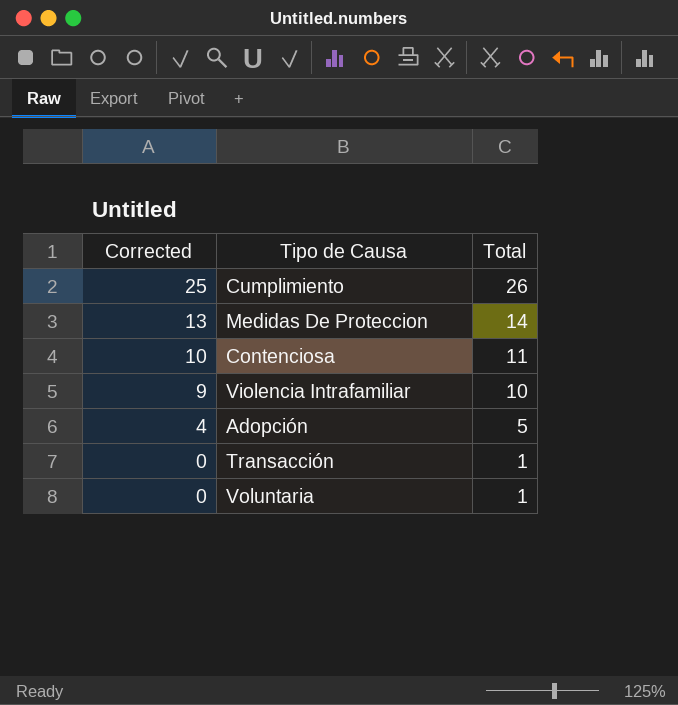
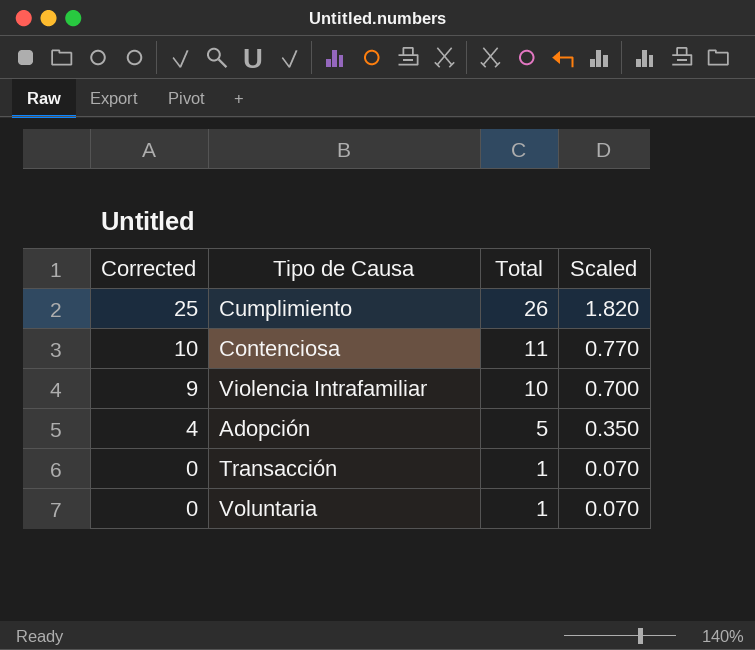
column Scaled | formula: none -> [Total] * 0.07
row Medidas De Proteccion: 13 | 14 -> none

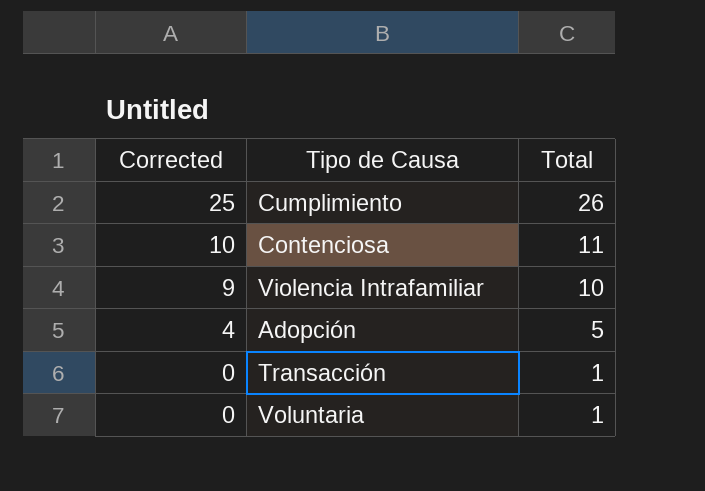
column Scaled | formula: [Total] * 0.07 -> none

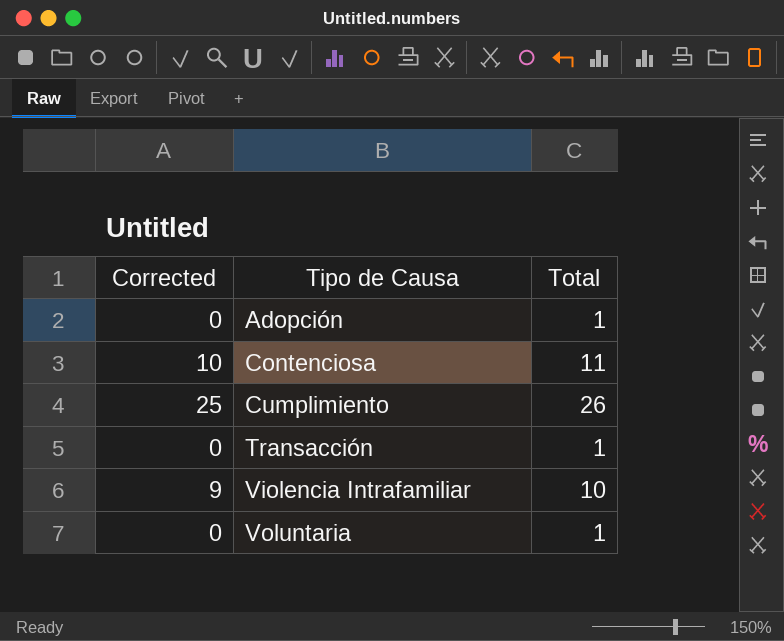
row order: Corrected descending -> Tipo de Causa ascending
Adopción | Corrected: 4 -> 0
Adopción | Total: 5 -> 1

